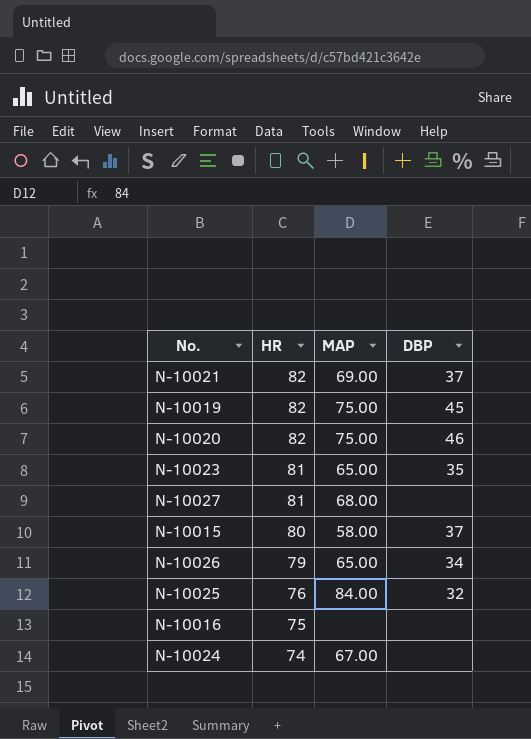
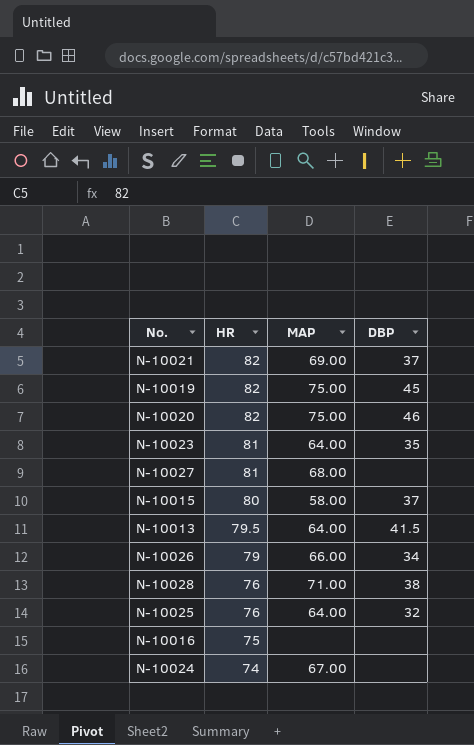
N-10023 | MAP: 65.00 -> 64.00
row N-10013: none -> 79.5 | 64.00 | 41.5
N-10026 | MAP: 65.00 -> 66.00
row N-10028: none -> 76 | 71.00 | 38
N-10025 | MAP: 84.00 -> 64.00

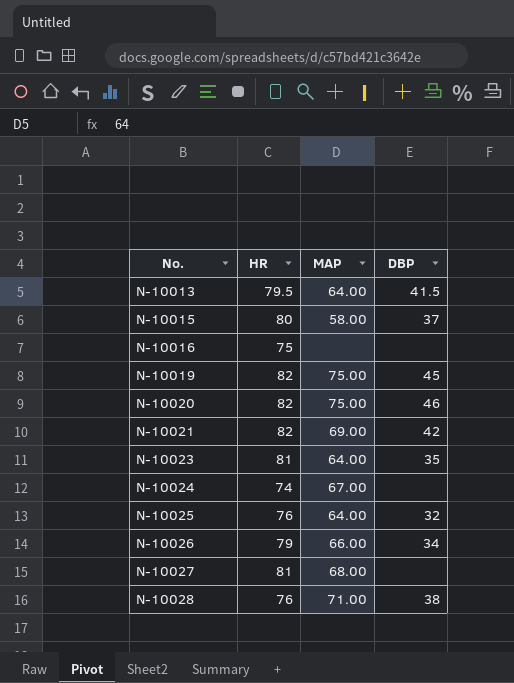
row order: HR descending -> No. ascending
N-10021 | DBP: 37 -> 42

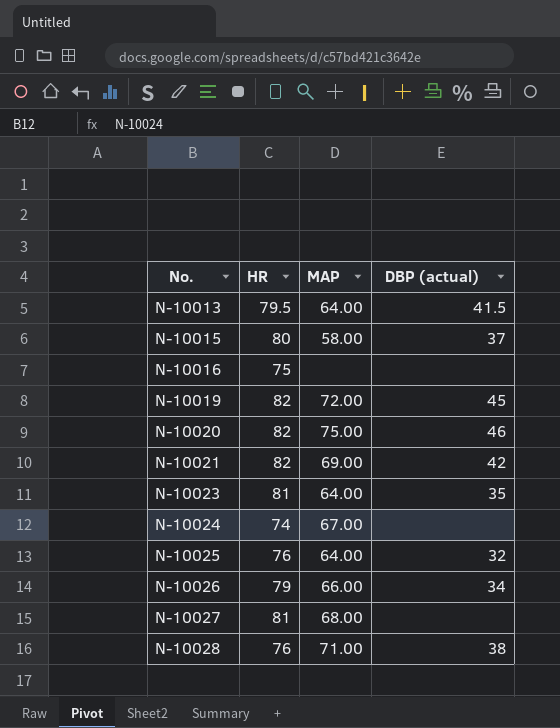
column name: DBP -> DBP (actual)
N-10019 | MAP: 75.00 -> 72.00

